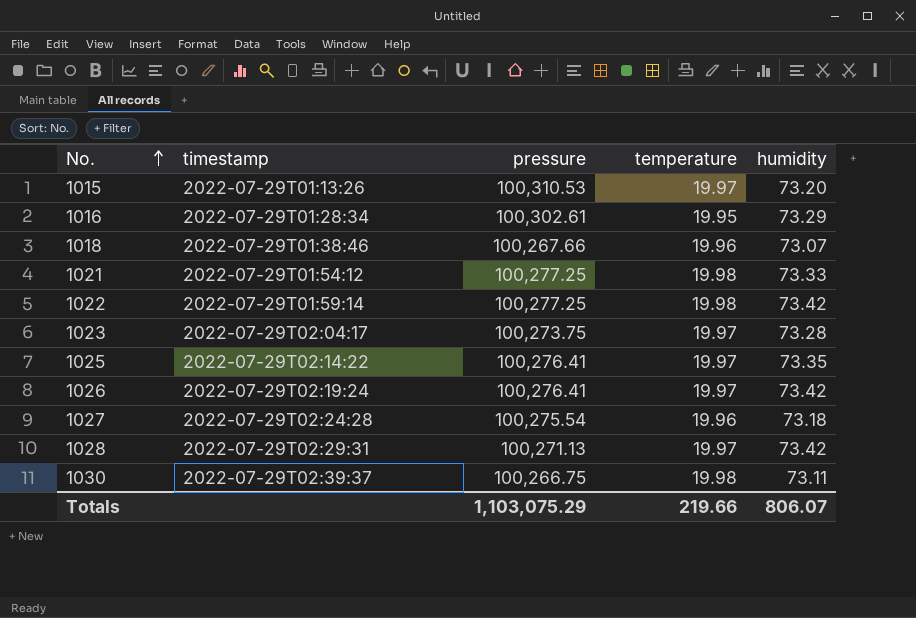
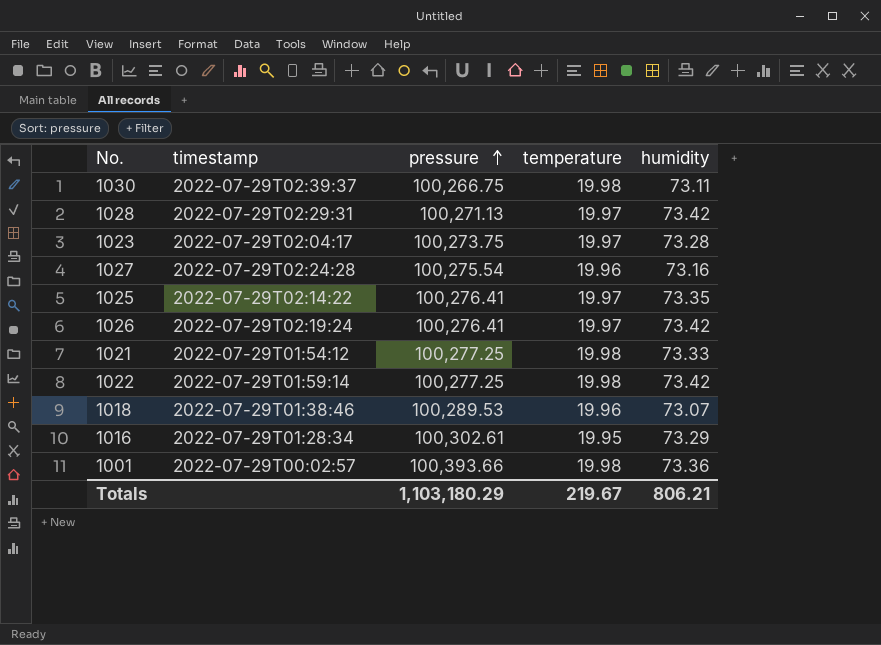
row order: No. ascending -> pressure ascending
row 1015: 2022-07-29T01:13:26 | 100,310.53 | 19.97 | 73.20 -> none
1027 | humidity: 73.18 -> 73.16
1018 | pressure: 100,267.66 -> 100,289.53
row 1001: none -> 2022-07-29T00:02:57 | 100,393.66 | 19.98 | 73.36
Totals | pressure: 1,103,075.29 -> 1,103,180.29
Totals | temperature: 219.66 -> 219.67
Totals | humidity: 806.07 -> 806.21

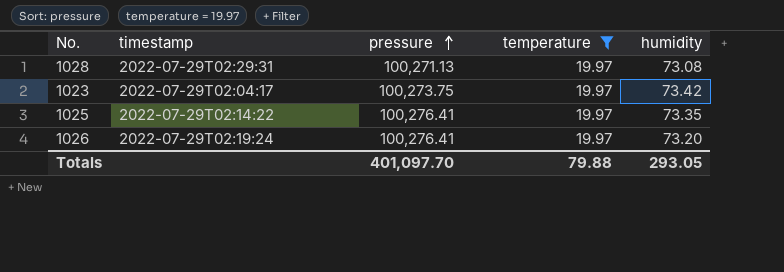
filter: none -> temperature = 19.97
1028 | humidity: 73.42 -> 73.08
1023 | humidity: 73.28 -> 73.42
1026 | humidity: 73.42 -> 73.20
Totals | pressure: 1,103,180.29 -> 401,097.70
Totals | temperature: 219.67 -> 79.88
Totals | humidity: 806.21 -> 293.05

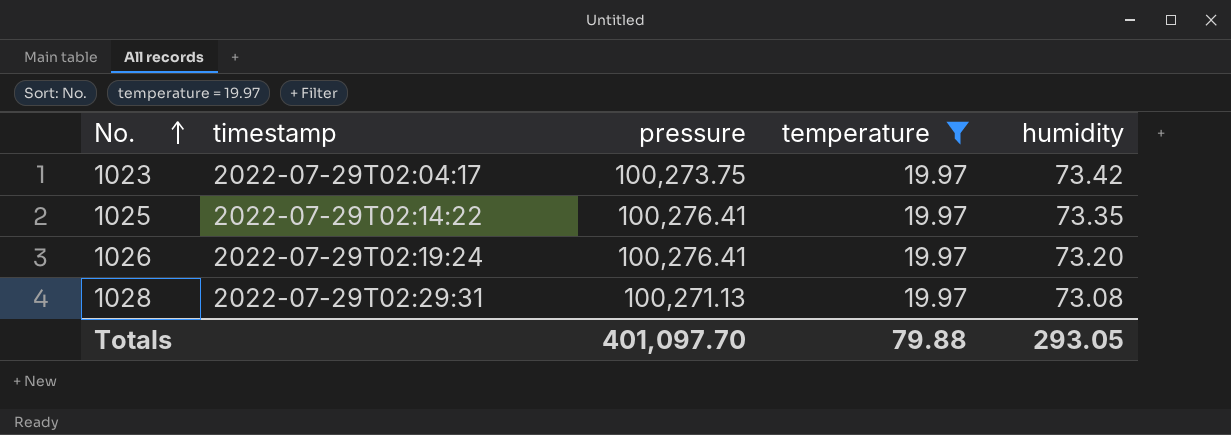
row order: pressure ascending -> No. ascending

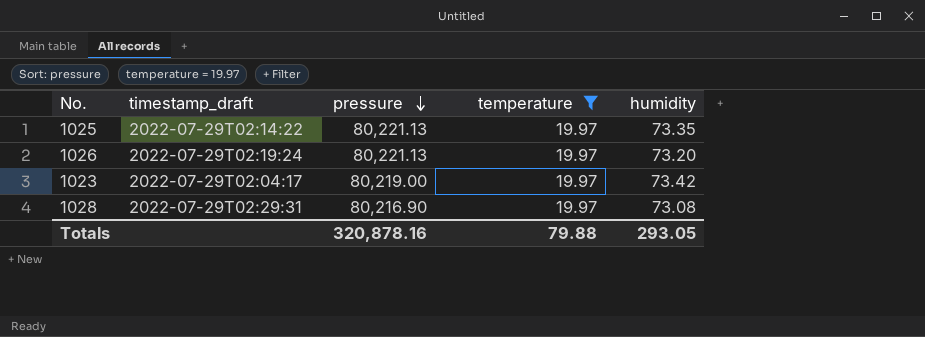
row order: No. ascending -> pressure descending
column name: timestamp -> timestamp_draft
1025 | pressure: 100,276.41 -> 80,221.13
1026 | pressure: 100,276.41 -> 80,221.13
1023 | pressure: 100,273.75 -> 80,219.00
1028 | pressure: 100,271.13 -> 80,216.90
Totals | pressure: 401,097.70 -> 320,878.16

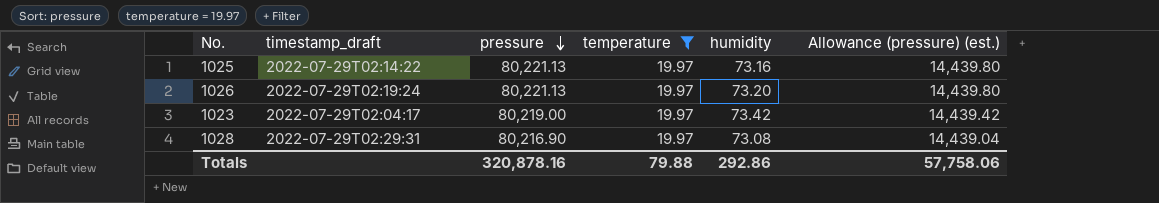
column Allowance (pressure) (est.) | formula: none -> [pressure] * 0.18
1025 | humidity: 73.35 -> 73.16
Totals | humidity: 293.05 -> 292.86

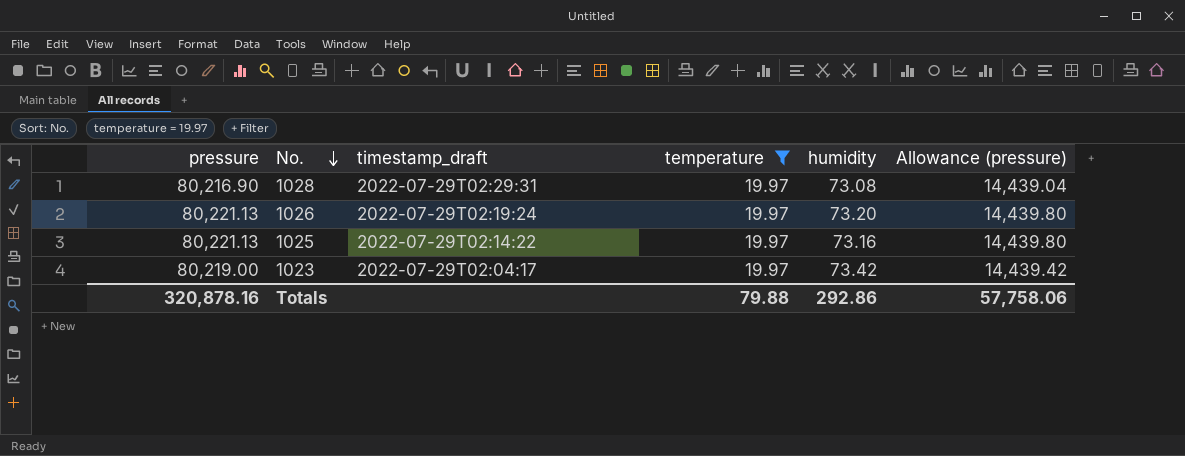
row order: pressure descending -> No. descending
column pressure | position: 3 -> 1
column name: Allowance (pressure) (est.) -> Allowance (pressure)

